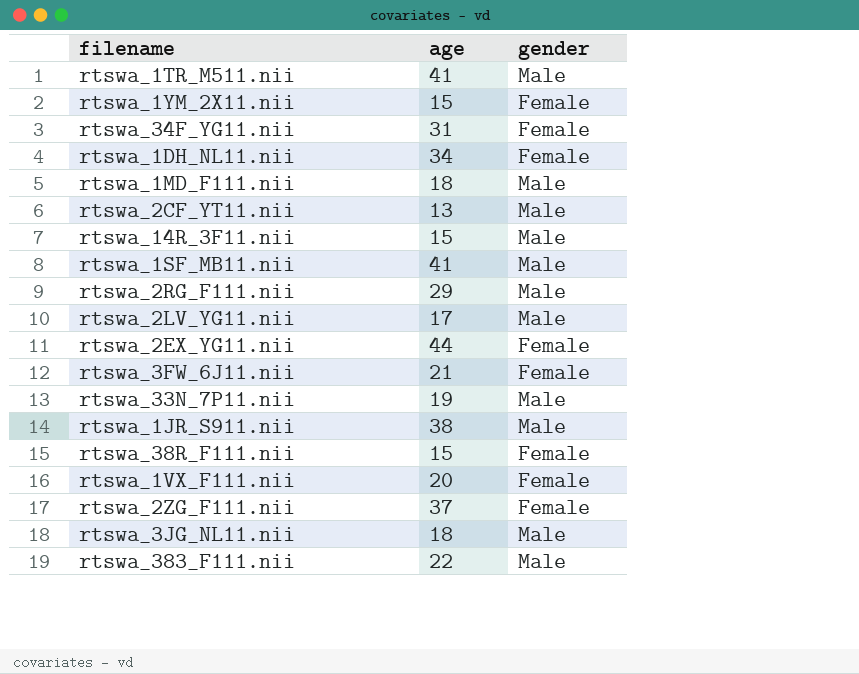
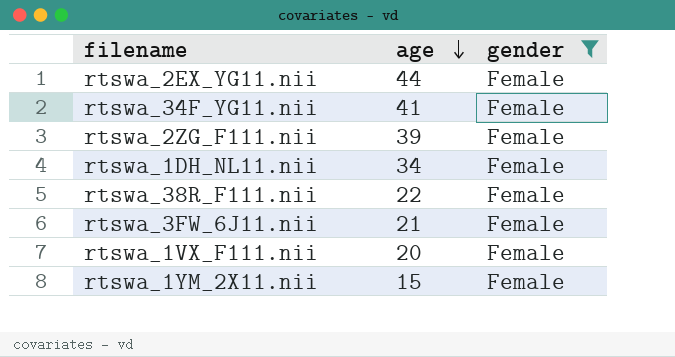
filter: none -> gender = Female
row order: none -> age descending
rtswa_34F_YG11.nii | age: 31 -> 41
rtswa_2ZG_F111.nii | age: 37 -> 39
rtswa_38R_F111.nii | age: 15 -> 22

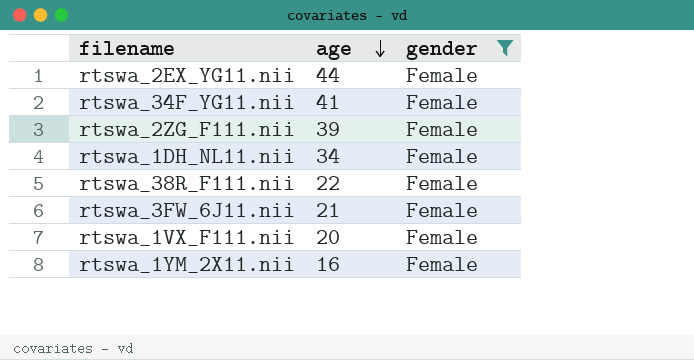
rtswa_1YM_2X11.nii | age: 15 -> 16

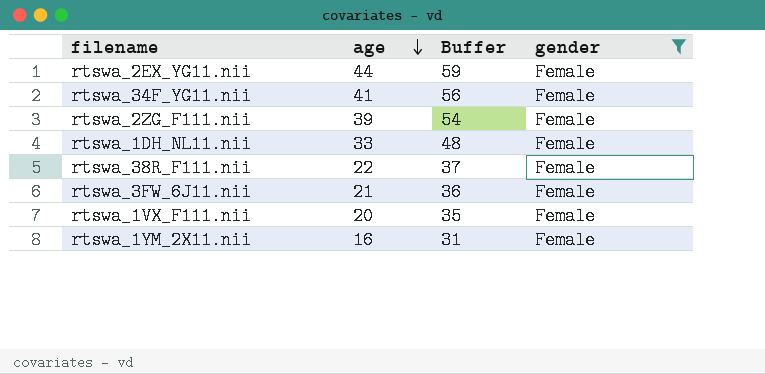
column Buffer | formula: none -> [age] + 15
rtswa_1DH_NL11.nii | age: 34 -> 33

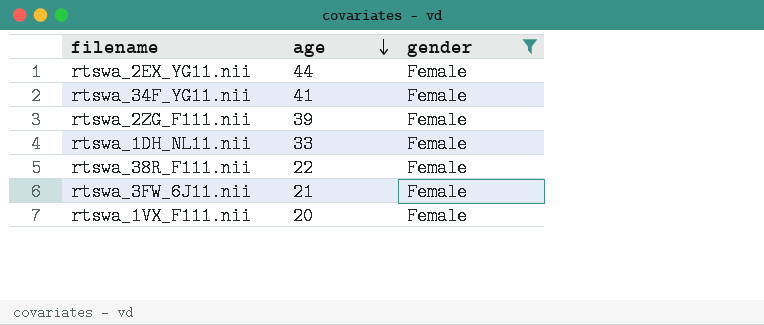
column Buffer | formula: [age] + 15 -> none
row rtswa_1YM_2X11.nii: 16 | 31 | Female -> none

